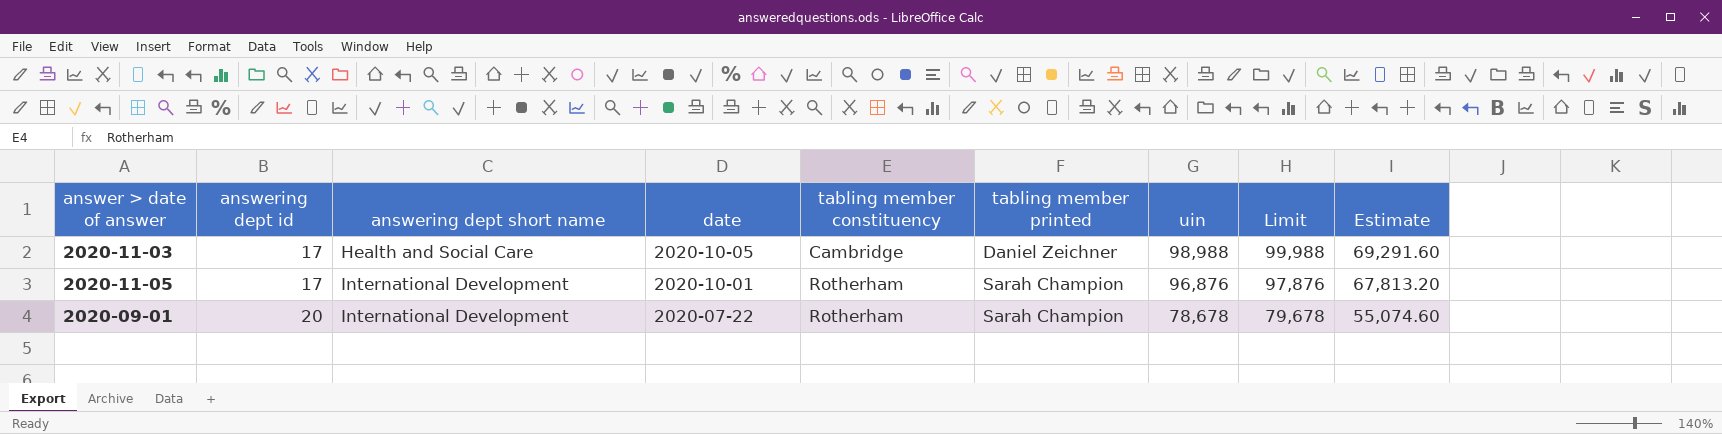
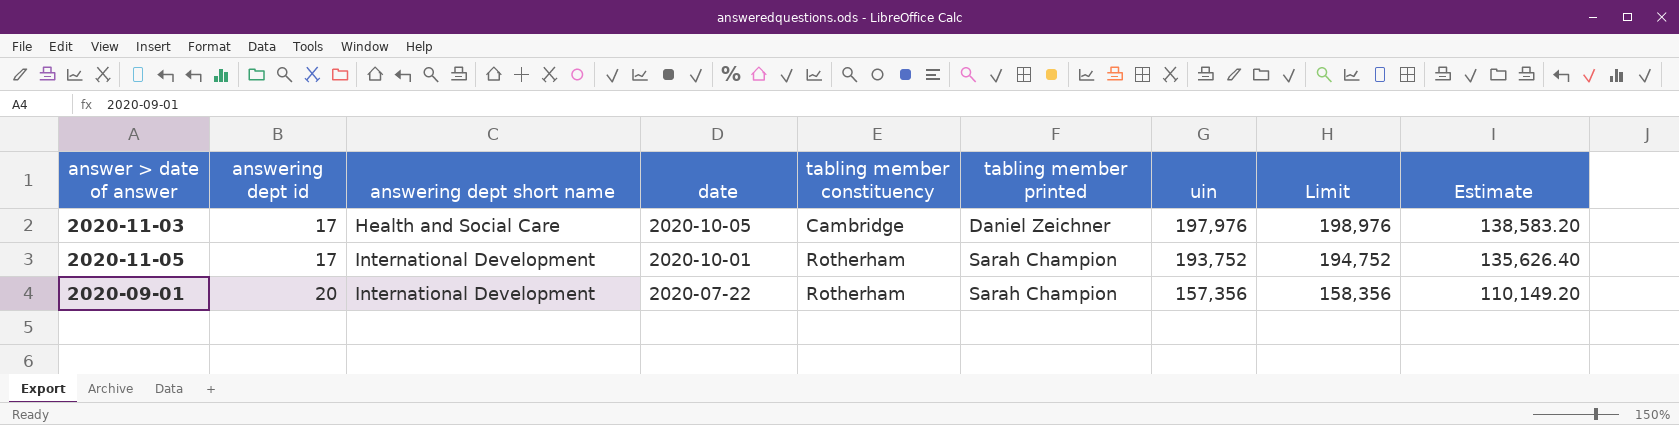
2020-11-03 | uin: 98,988 -> 197,976
2020-11-03 | Limit: 99,988 -> 198,976
2020-11-03 | Estimate: 69,291.60 -> 138,583.20
2020-11-05 | uin: 96,876 -> 193,752
2020-11-05 | Limit: 97,876 -> 194,752
2020-11-05 | Estimate: 67,813.20 -> 135,626.40
2020-09-01 | uin: 78,678 -> 157,356
2020-09-01 | Limit: 79,678 -> 158,356
2020-09-01 | Estimate: 55,074.60 -> 110,149.20

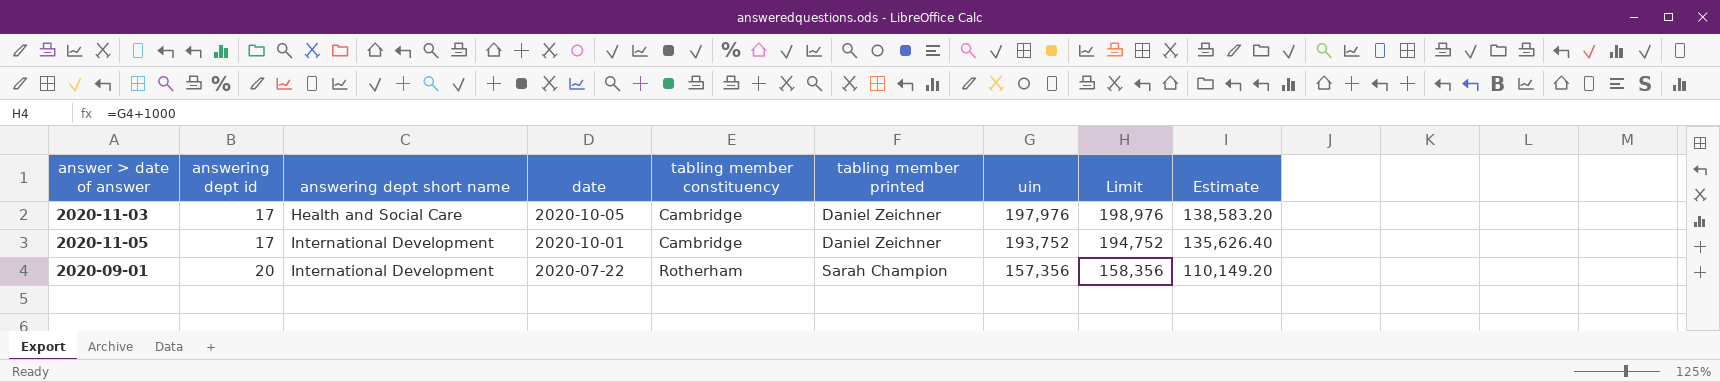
2020-11-05 | tabling member constituency: Rotherham -> Cambridge
2020-11-05 | tabling member printed: Sarah Champion -> Daniel Zeichner

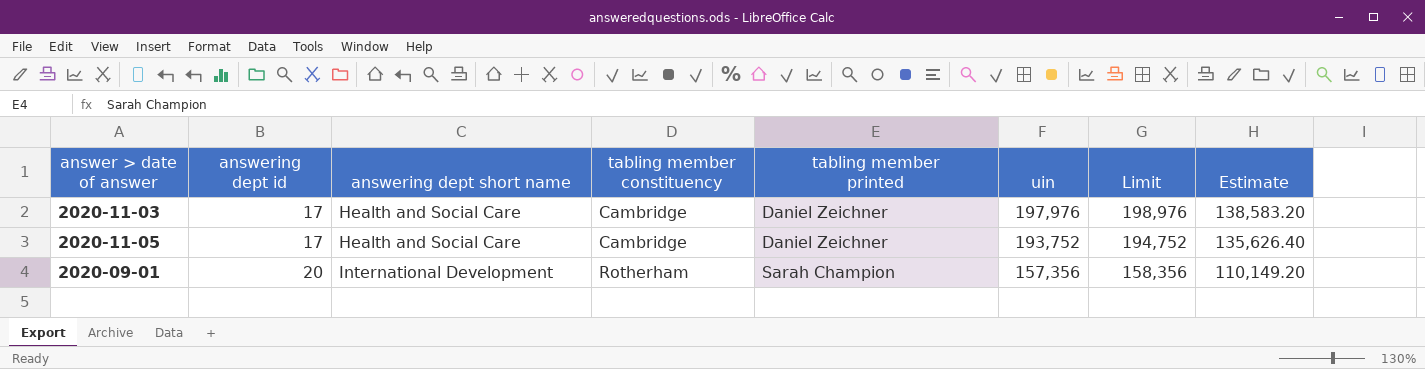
column date | position: 4 -> none
2020-11-05 | answering dept short name: International Development -> Health and Social Care

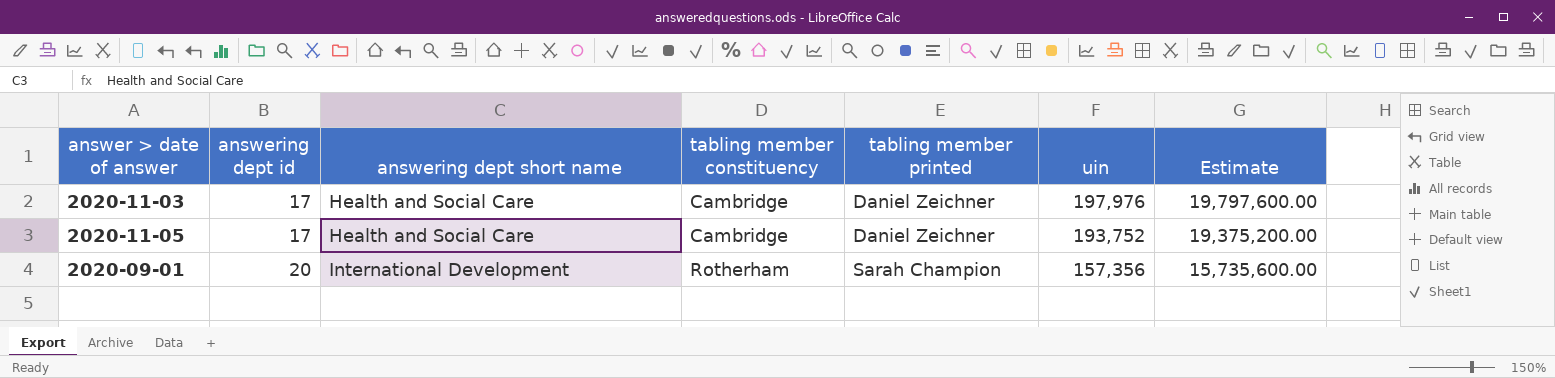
column Limit | formula: [uin] + 1000 -> none
column Estimate | formula: [uin] * 0.7 -> [uin] * 100

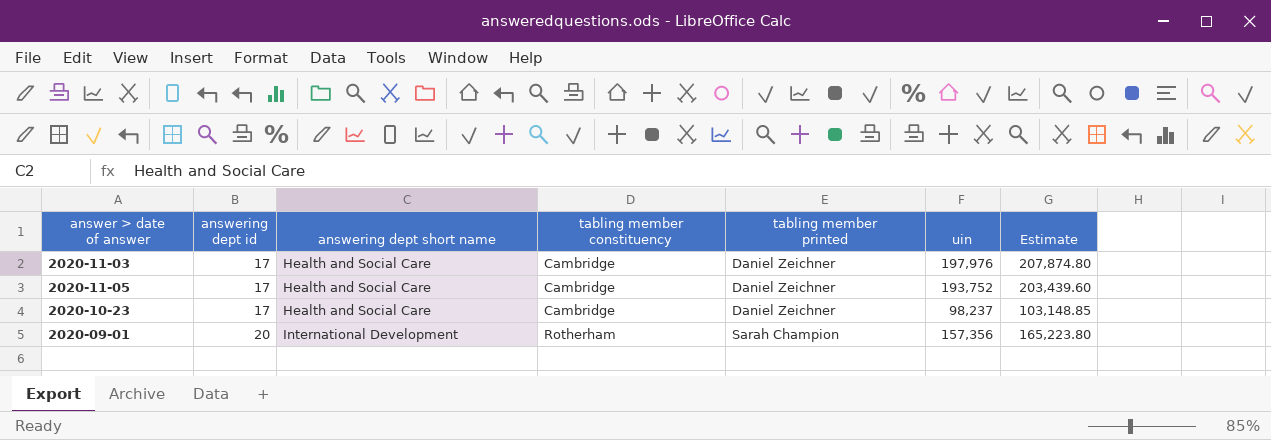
column Estimate | formula: [uin] * 100 -> [uin] * 1.05
row 2020-10-23: none -> 17 | Health and Social Care | Cambridge | Daniel Zeichner | 98,237 | 103,148.85

